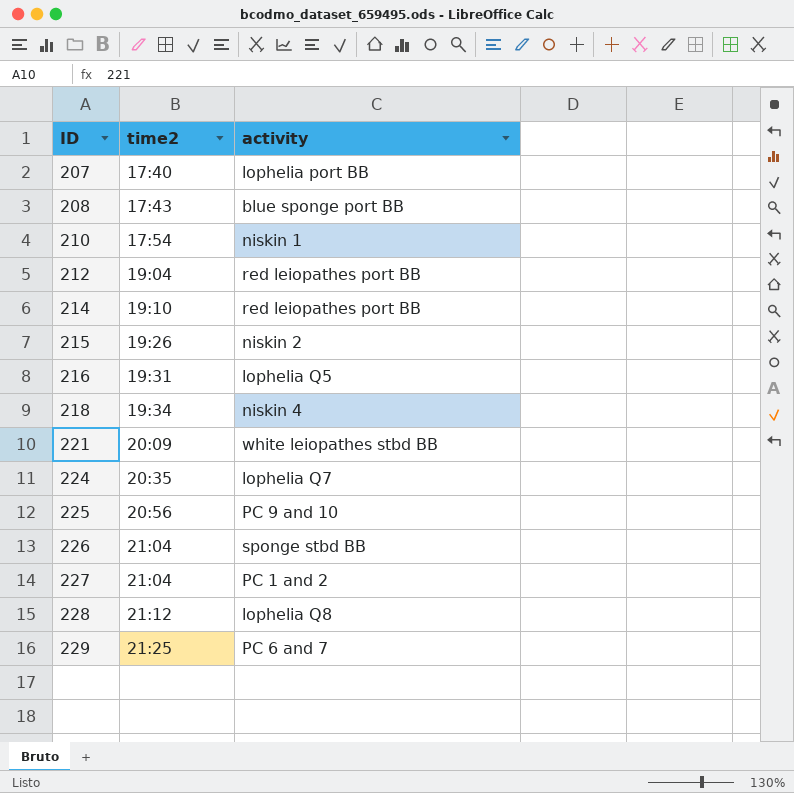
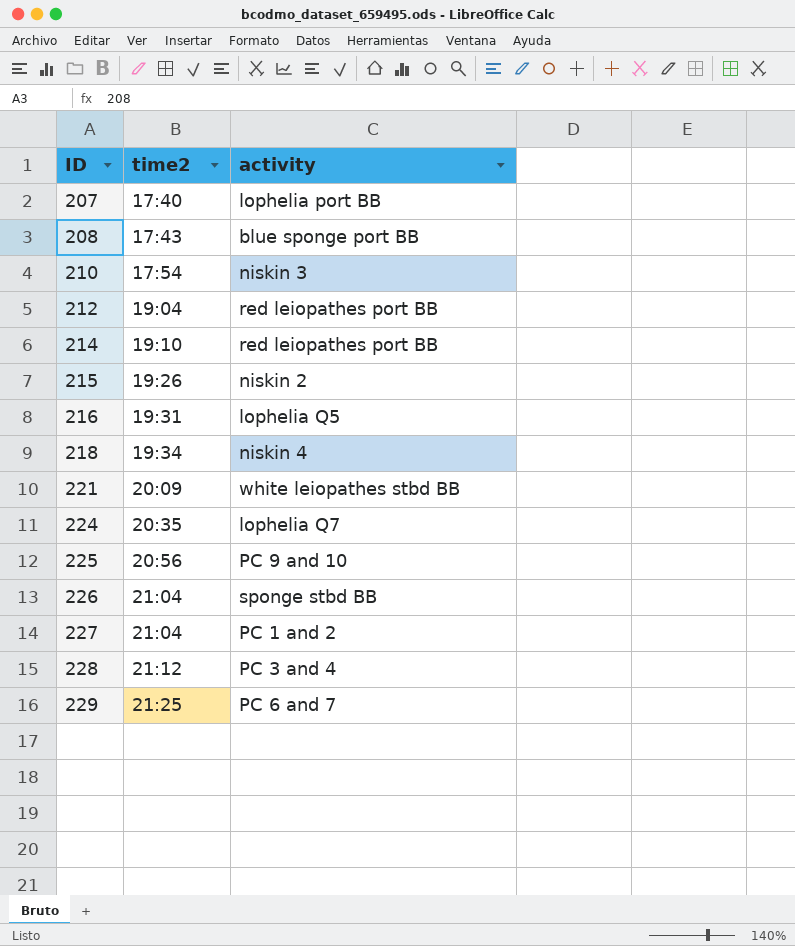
210 | activity: niskin 1 -> niskin 3
228 | activity: lophelia Q8 -> PC 3 and 4

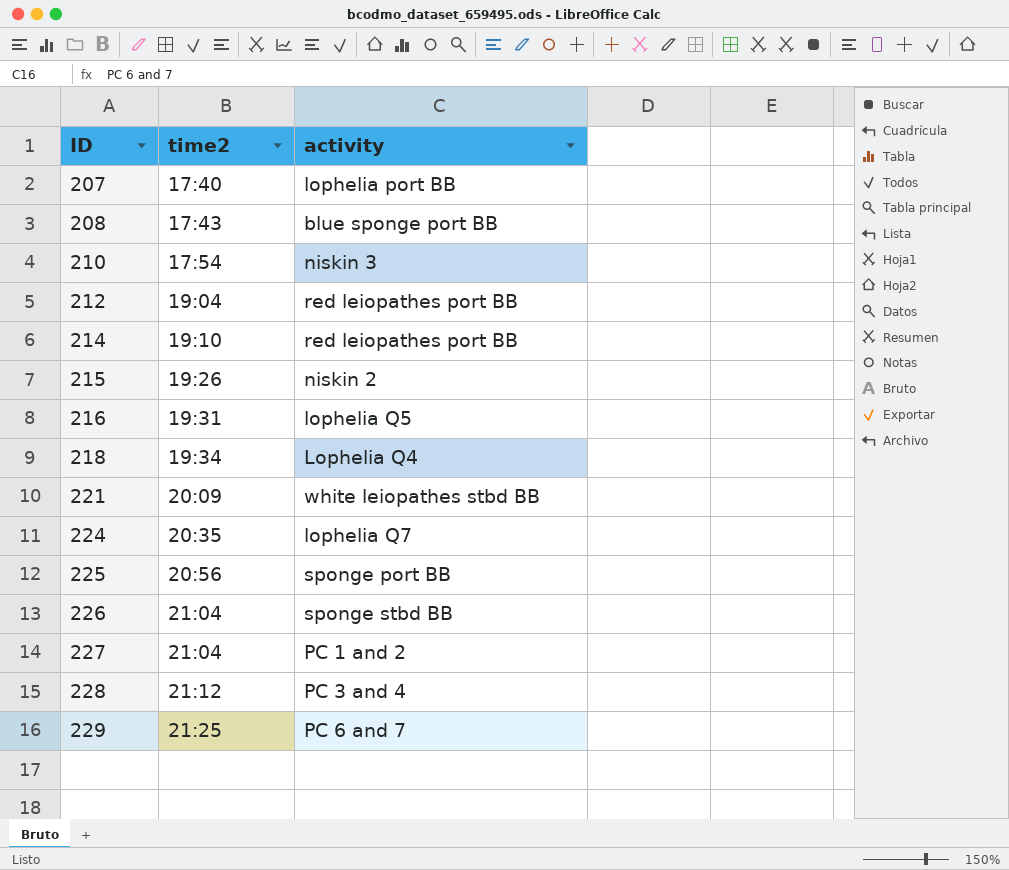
218 | activity: niskin 4 -> Lophelia Q4
225 | activity: PC 9 and 10 -> sponge port BB

